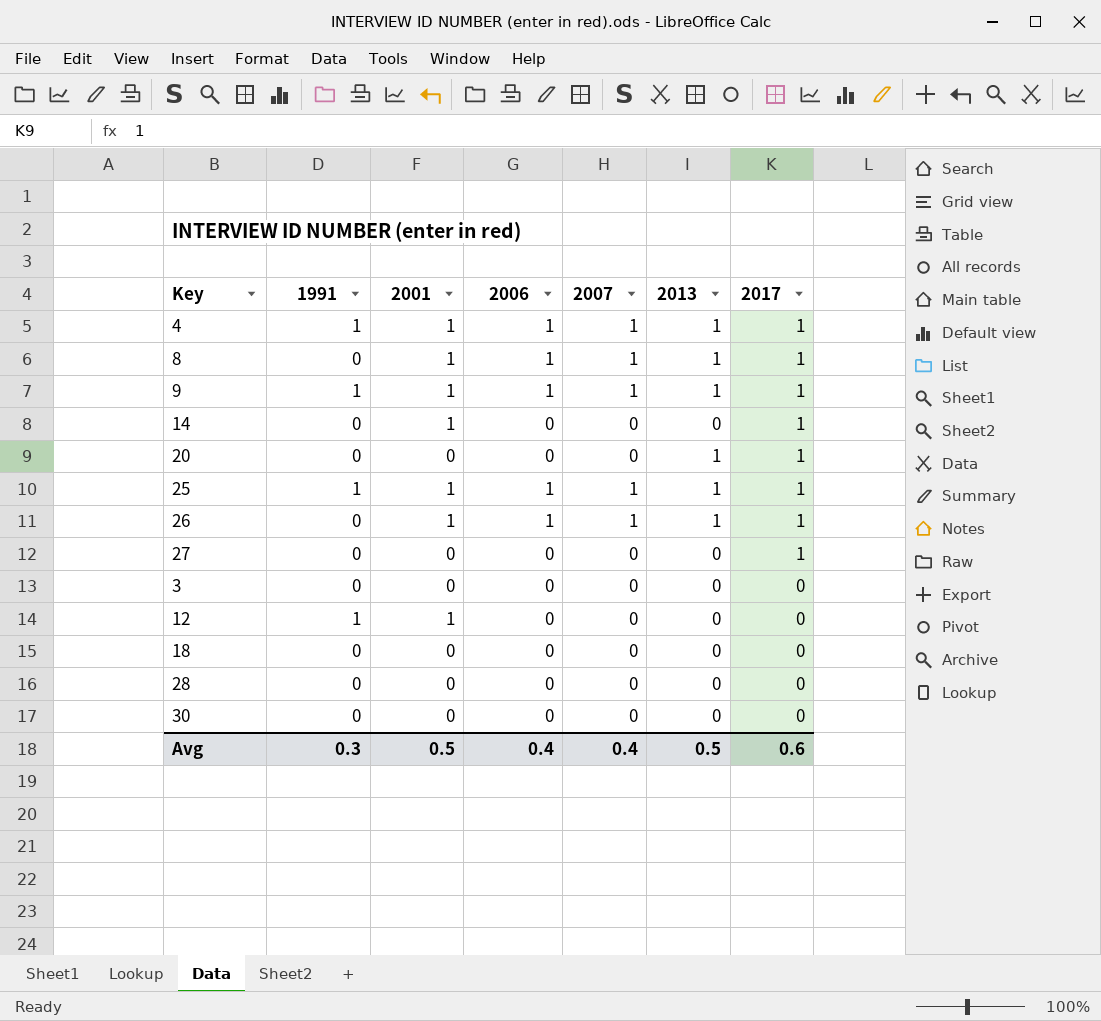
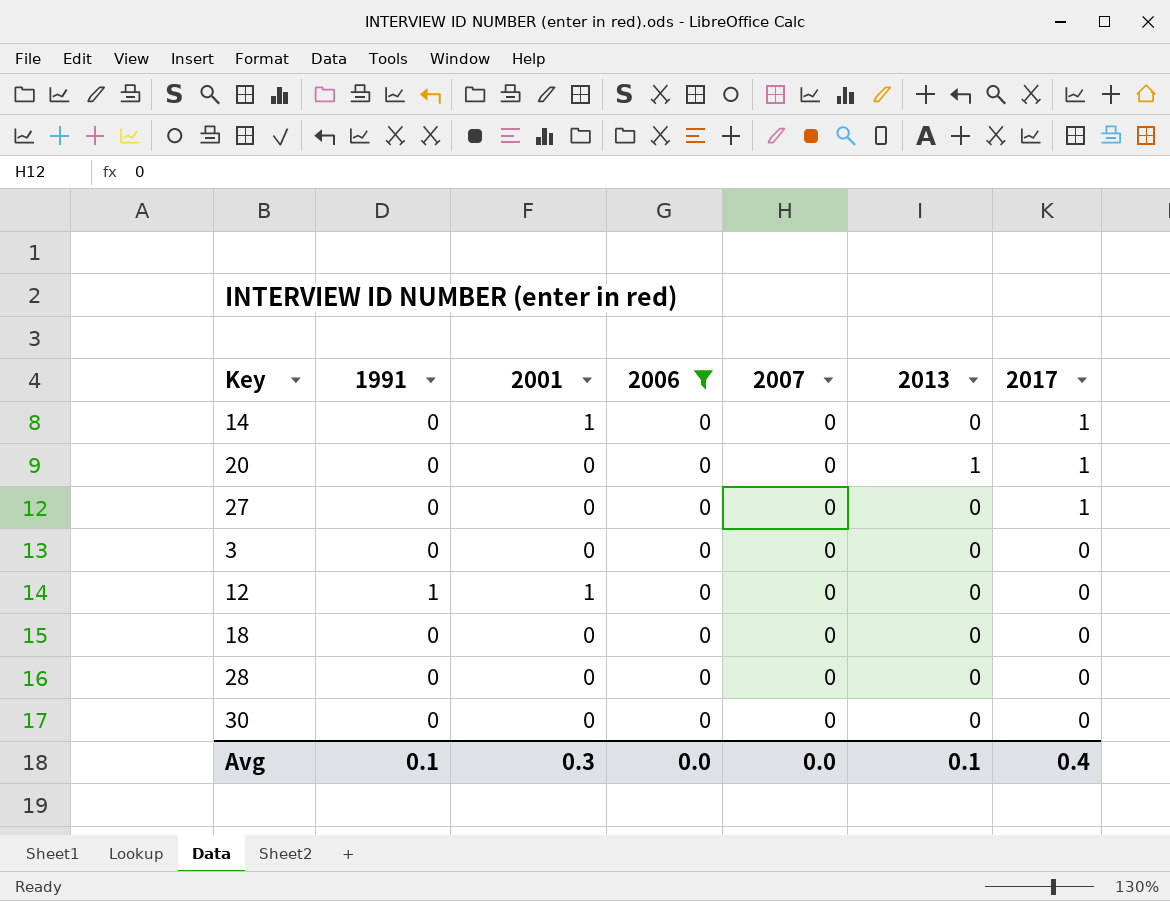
filter: none -> 2006 = 0
Avg | 1991: 0.3 -> 0.1
Avg | 2001: 0.5 -> 0.3
Avg | 2006: 0.4 -> 0.0
Avg | 2007: 0.4 -> 0.0
Avg | 2013: 0.5 -> 0.1
Avg | 2017: 0.6 -> 0.4

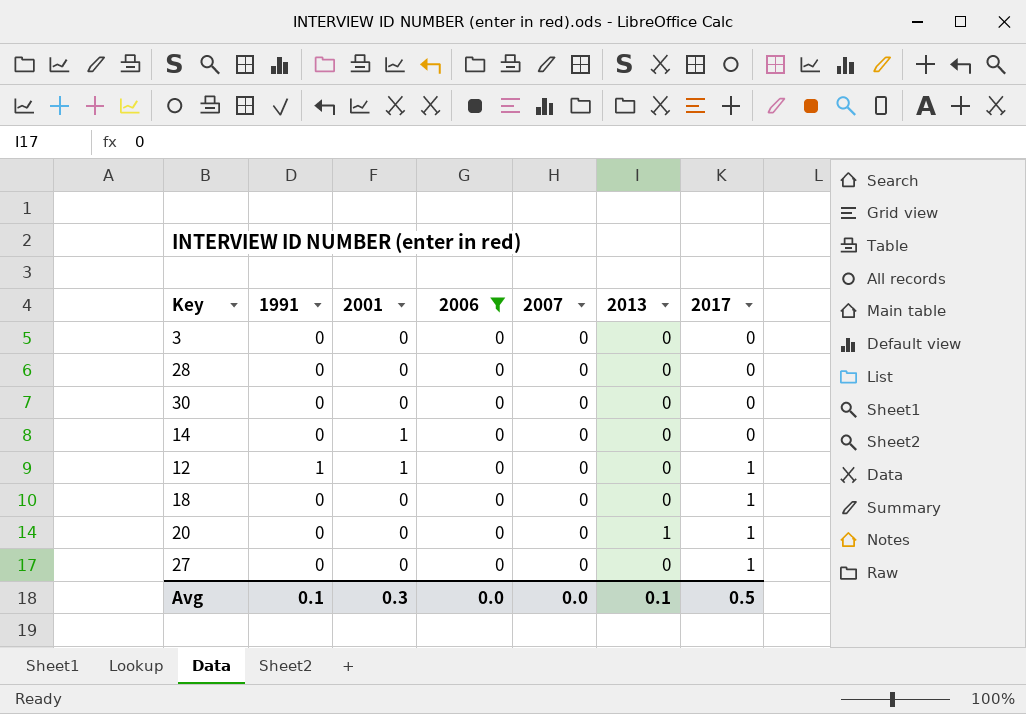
row order: 2017 descending -> 2017 ascending
14 | 2017: 1 -> 0
12 | 2017: 0 -> 1
18 | 2017: 0 -> 1
Avg | 2017: 0.4 -> 0.5

